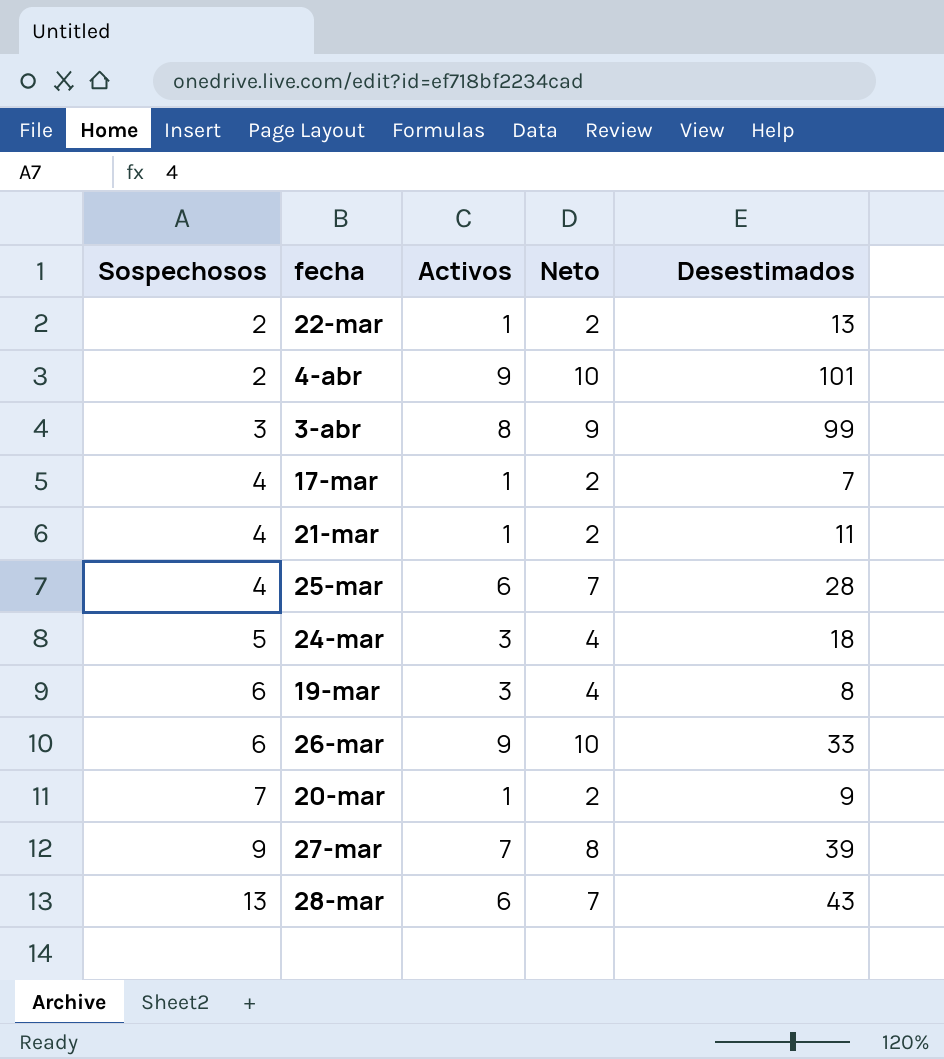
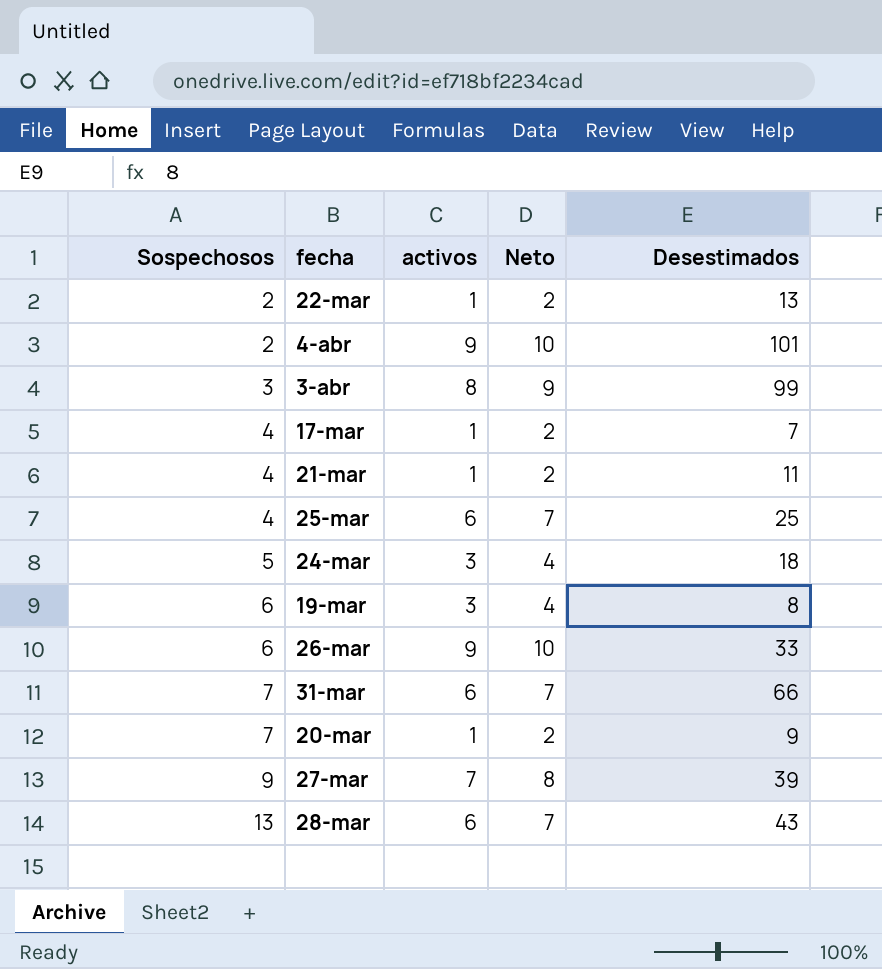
column name: Activos -> activos
25-mar | Desestimados: 28 -> 25
row 31-mar: none -> 7 | 6 | 7 | 66

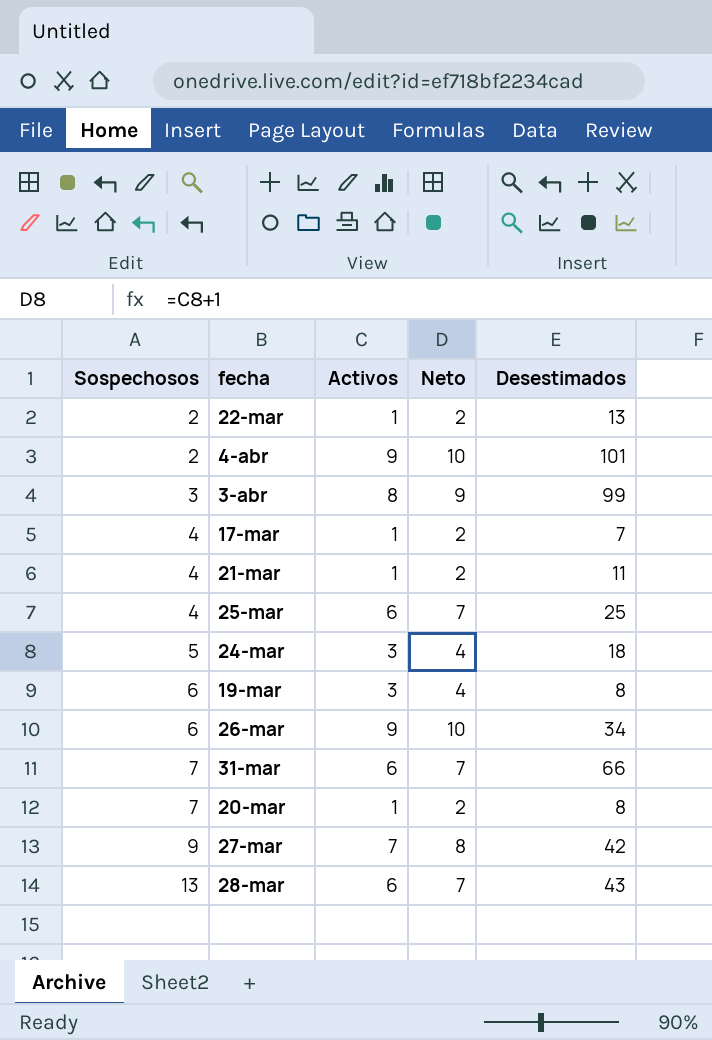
column name: activos -> Activos
26-mar | Desestimados: 33 -> 34
20-mar | Desestimados: 9 -> 8
27-mar | Desestimados: 39 -> 42

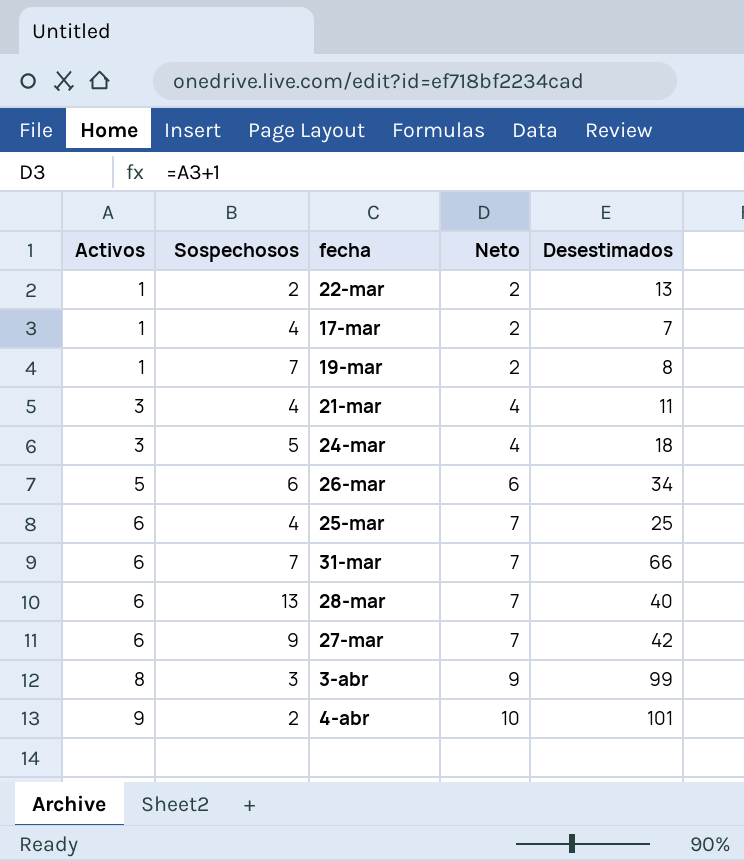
row order: Sospechosos ascending -> Activos ascending
column Activos | position: 3 -> 1
row 20-mar: 7 | 1 | 2 | 8 -> none
19-mar | Activos: 3 -> 1
19-mar | Sospechosos: 6 -> 7
19-mar | Neto: 4 -> 2
21-mar | Activos: 1 -> 3
21-mar | Neto: 2 -> 4
26-mar | Activos: 9 -> 5
26-mar | Neto: 10 -> 6
28-mar | Desestimados: 43 -> 40
27-mar | Activos: 7 -> 6
27-mar | Neto: 8 -> 7

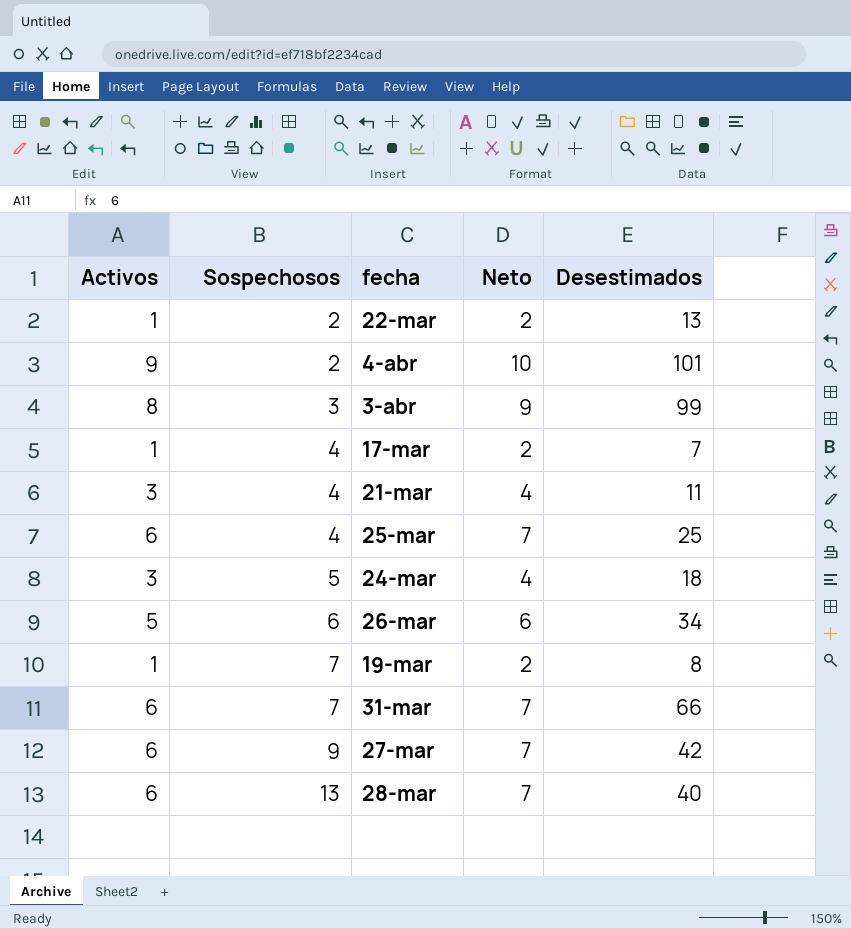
row order: Activos ascending -> Sospechosos ascending

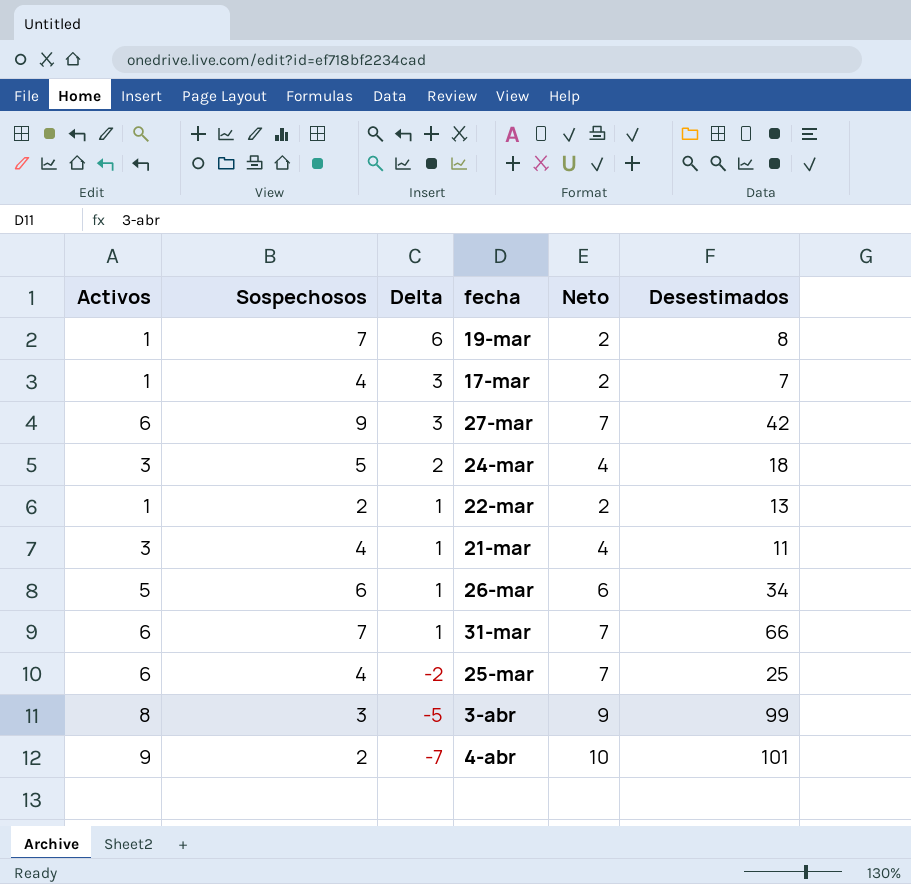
row order: Sospechosos ascending -> Delta descending
column Delta | formula: none -> [Sospechosos] - [Activos]
row 28-mar: 6 | 13 | 7 | 40 -> none

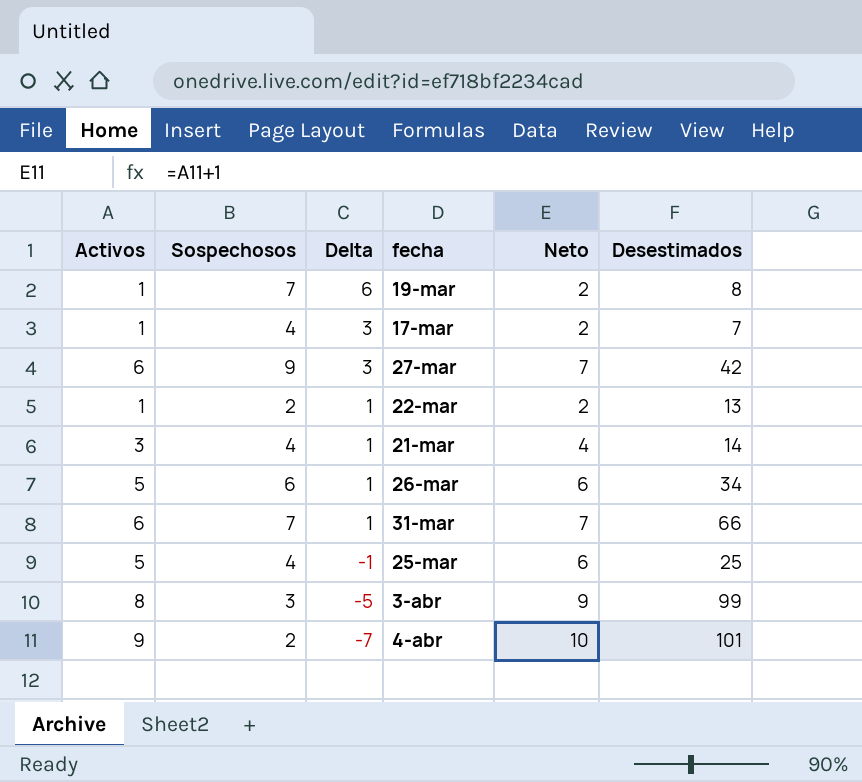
row 24-mar: 3 | 5 | 2 | 4 | 18 -> none
21-mar | Desestimados: 11 -> 14
25-mar | Activos: 6 -> 5
25-mar | Delta: -2 -> -1
25-mar | Neto: 7 -> 6

